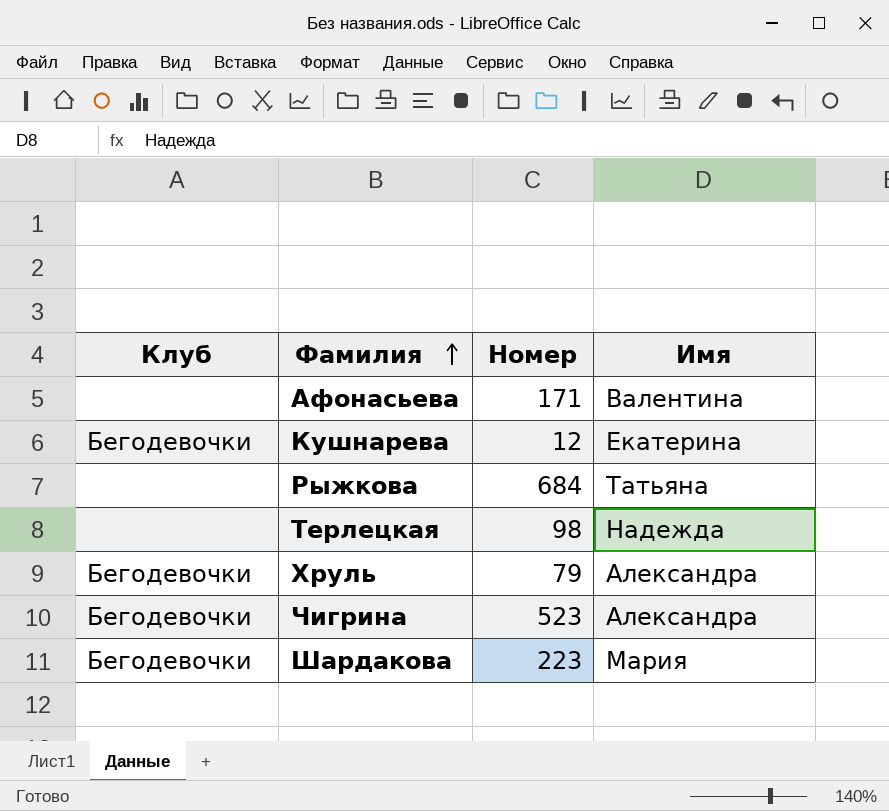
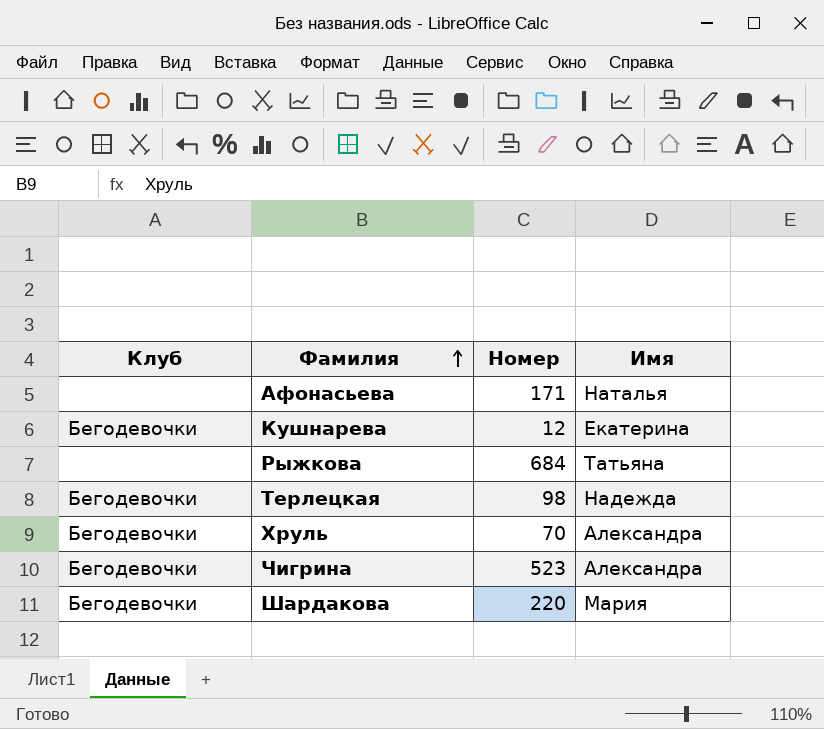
Афонасьева | Имя: Валентина -> Наталья
Терлецкая | Клуб: none -> Бегодевочки
Хруль | Номер: 79 -> 70
Шардакова | Номер: 223 -> 220

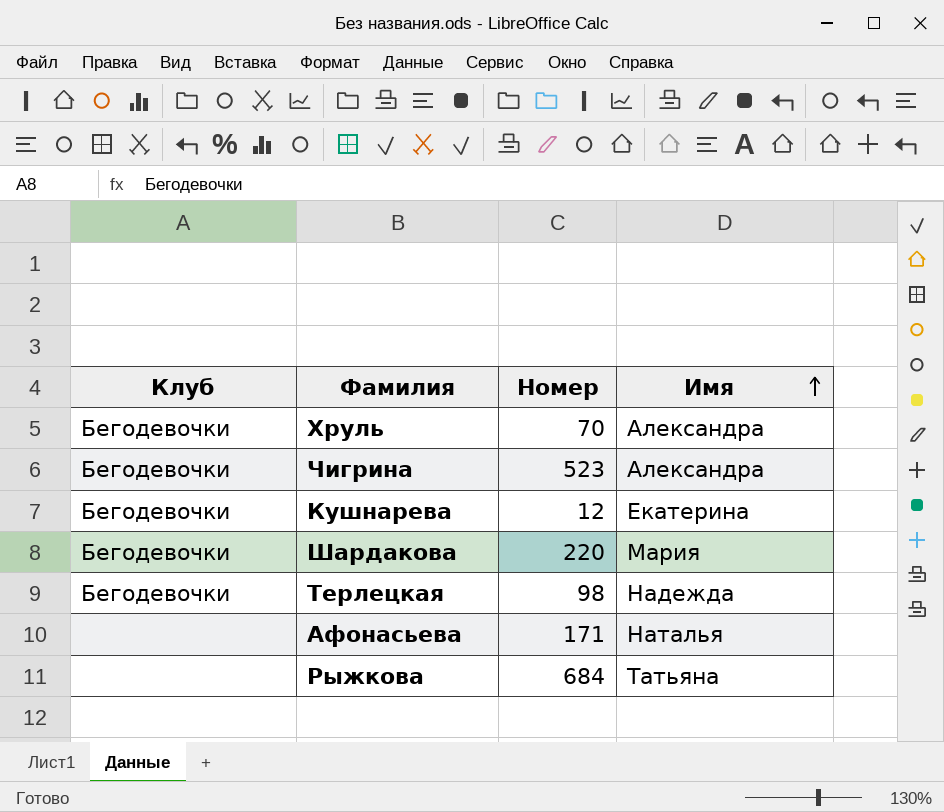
row order: Фамилия ascending -> Имя ascending

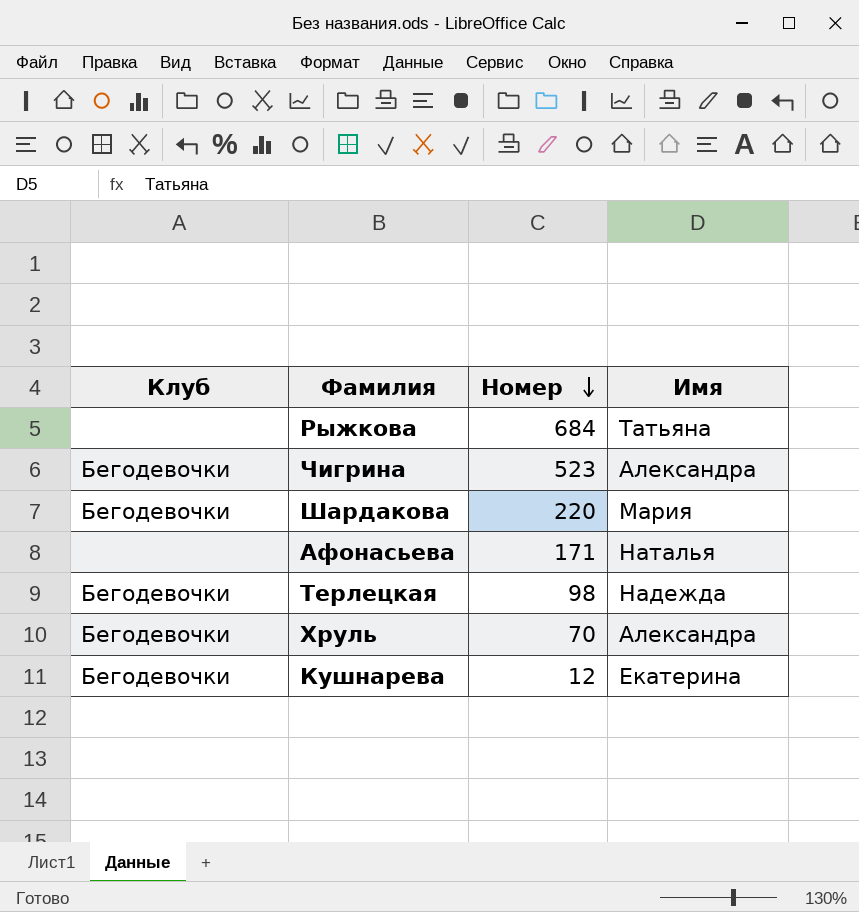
row order: Имя ascending -> Номер descending

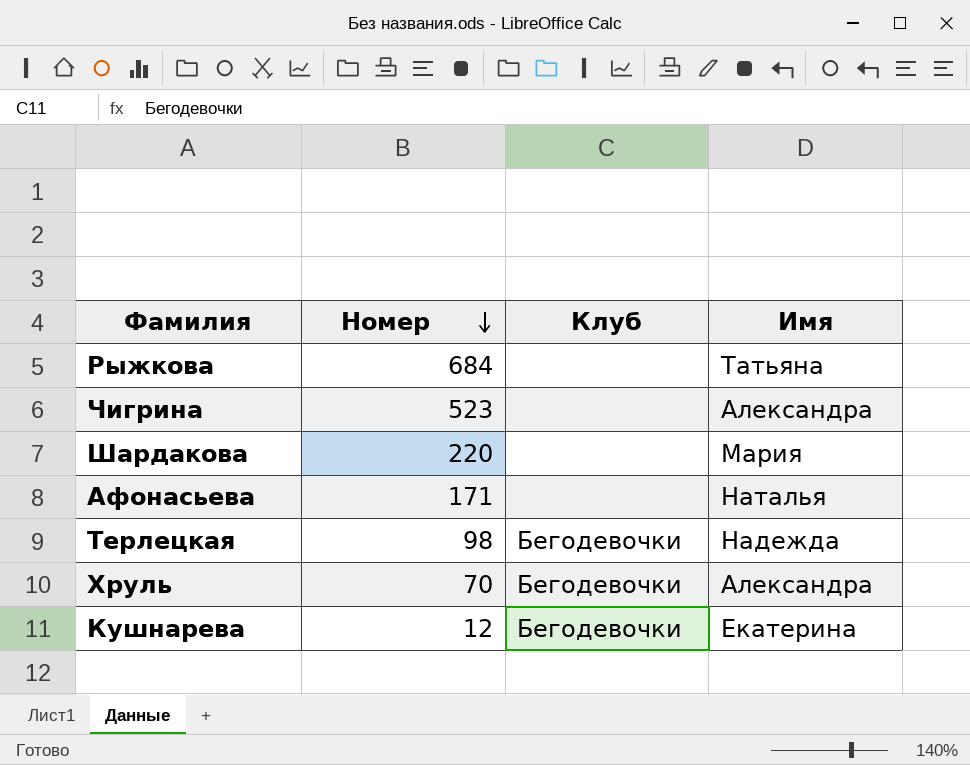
column Клуб | position: 1 -> 3
Чигрина | Клуб: Бегодевочки -> none
Шардакова | Клуб: Бегодевочки -> none

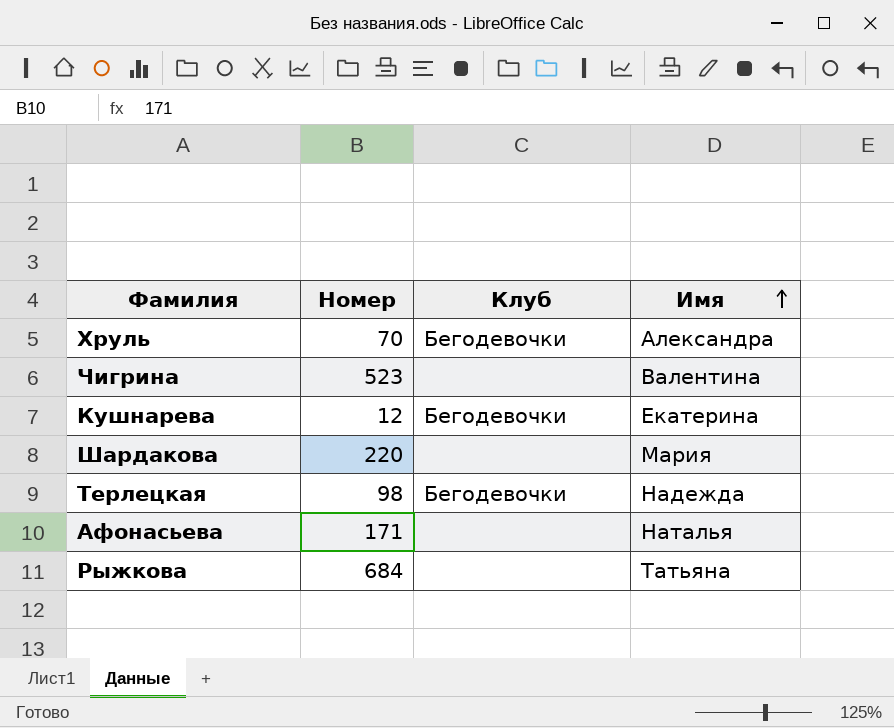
row order: Номер descending -> Имя ascending
Чигрина | Имя: Александра -> Валентина

